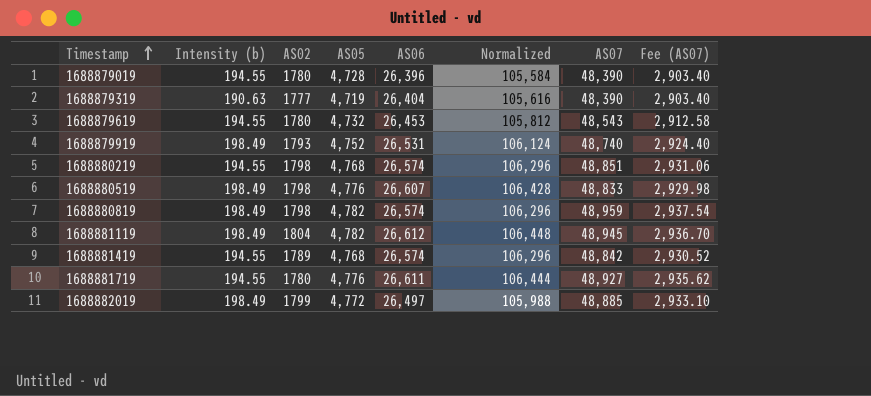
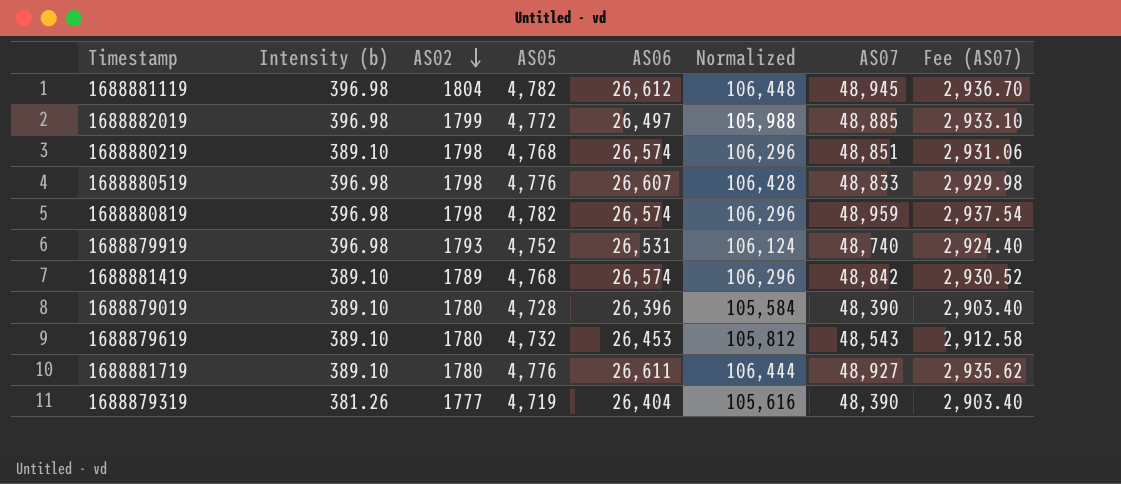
row order: Timestamp ascending -> AS02 descending
1688881119 | Intensity (b): 198.49 -> 396.98
1688882019 | Intensity (b): 198.49 -> 396.98
1688880219 | Intensity (b): 194.55 -> 389.10
1688880519 | Intensity (b): 198.49 -> 396.98
1688880819 | Intensity (b): 198.49 -> 396.98
1688879919 | Intensity (b): 198.49 -> 396.98
1688881419 | Intensity (b): 194.55 -> 389.10
1688879019 | Intensity (b): 194.55 -> 389.10
1688879619 | Intensity (b): 194.55 -> 389.10
1688881719 | Intensity (b): 194.55 -> 389.10
1688879319 | Intensity (b): 190.63 -> 381.26

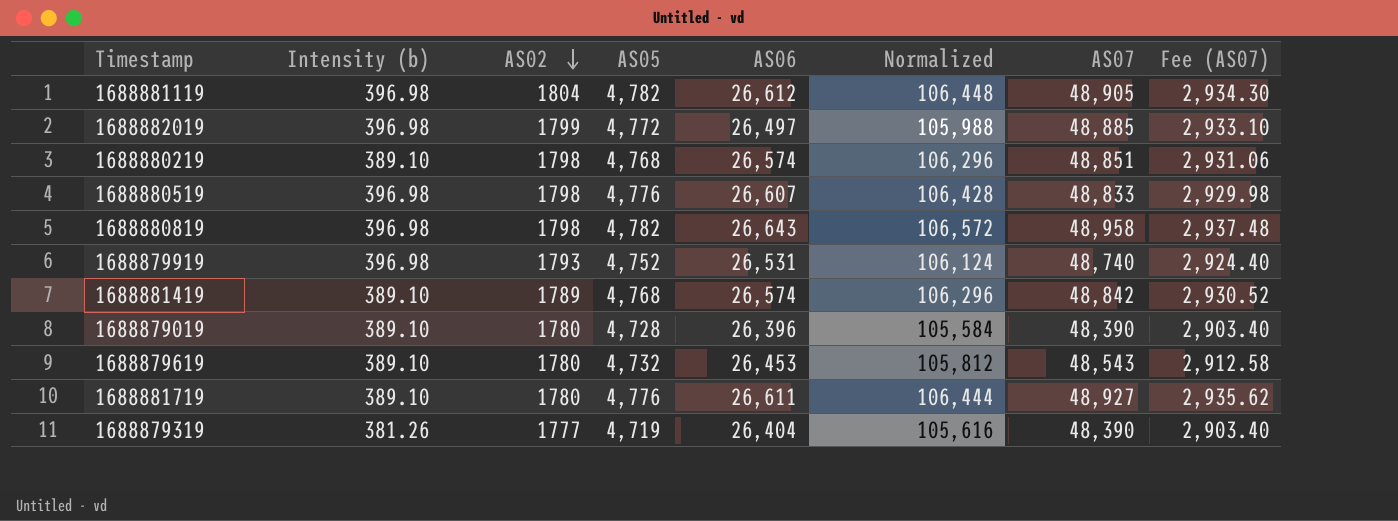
1688881119 | AS07: 48,945 -> 48,905
1688881119 | Fee (AS07): 2,936.70 -> 2,934.30
1688880819 | AS06: 26,574 -> 26,643
1688880819 | Normalized: 106,296 -> 106,572
1688880819 | AS07: 48,959 -> 48,958
1688880819 | Fee (AS07): 2,937.54 -> 2,937.48

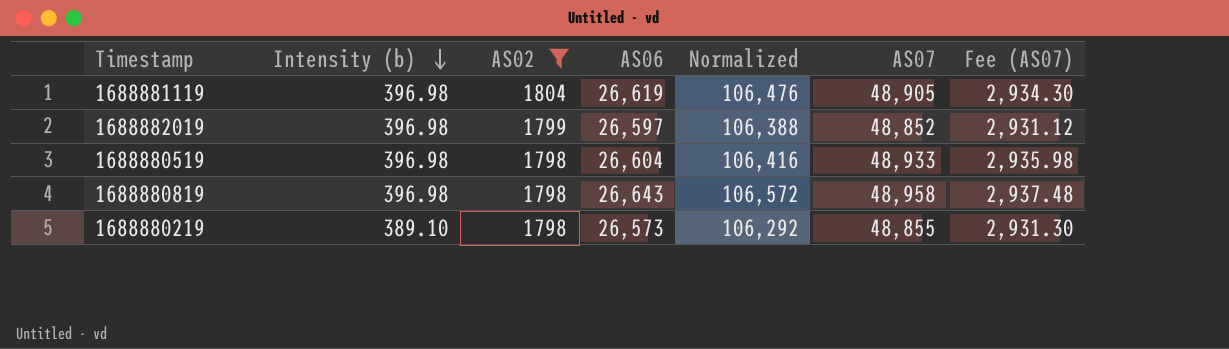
filter: none -> AS02 >= 1798
row order: AS02 descending -> Intensity (b) descending
column AS05 | position: 4 -> none
1688881119 | AS06: 26,612 -> 26,619
1688881119 | Normalized: 106,448 -> 106,476
1688882019 | AS06: 26,497 -> 26,597
1688882019 | Normalized: 105,988 -> 106,388
1688882019 | AS07: 48,885 -> 48,852
1688882019 | Fee (AS07): 2,933.10 -> 2,931.12
1688880519 | AS06: 26,607 -> 26,604
1688880519 | Normalized: 106,428 -> 106,416
1688880519 | AS07: 48,833 -> 48,933
1688880519 | Fee (AS07): 2,929.98 -> 2,935.98
1688880219 | AS06: 26,574 -> 26,573
1688880219 | Normalized: 106,296 -> 106,292
1688880219 | AS07: 48,851 -> 48,855
1688880219 | Fee (AS07): 2,931.06 -> 2,931.30

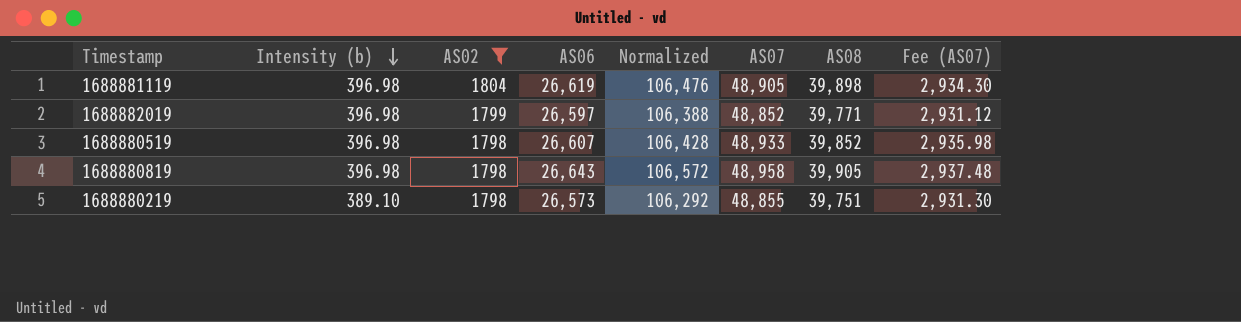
column AS08 | position: none -> 7
1688880519 | AS06: 26,604 -> 26,607
1688880519 | Normalized: 106,416 -> 106,428

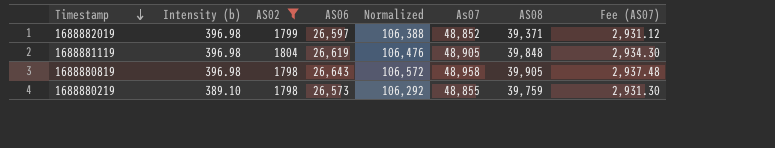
row order: Intensity (b) descending -> Timestamp descending
column name: AS07 -> As07
row 1688880519: 396.98 | 1798 | 26,607 | 106,428 | 48,933 | 39,852 | 2,935.98 -> none
1688882019 | AS08: 39,771 -> 39,371
1688881119 | AS08: 39,898 -> 39,848
1688880219 | AS08: 39,751 -> 39,759

